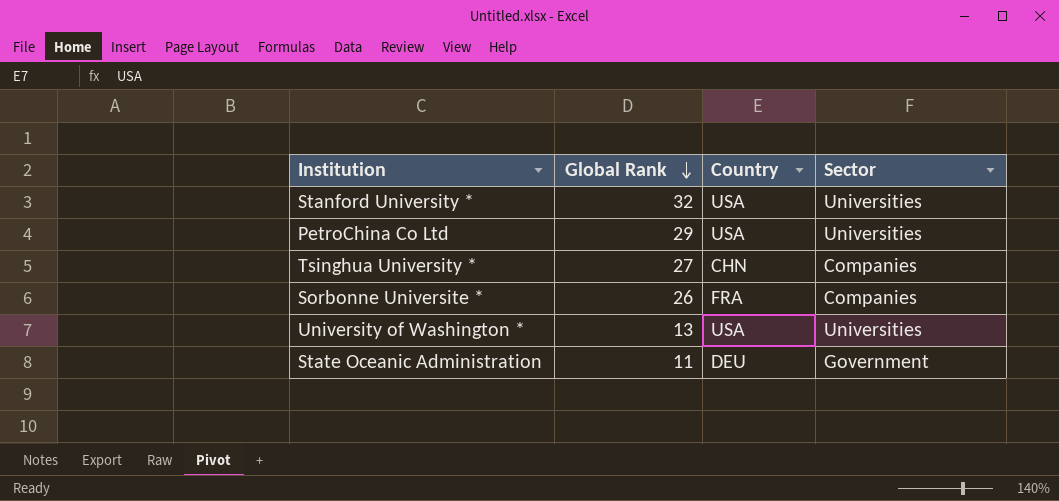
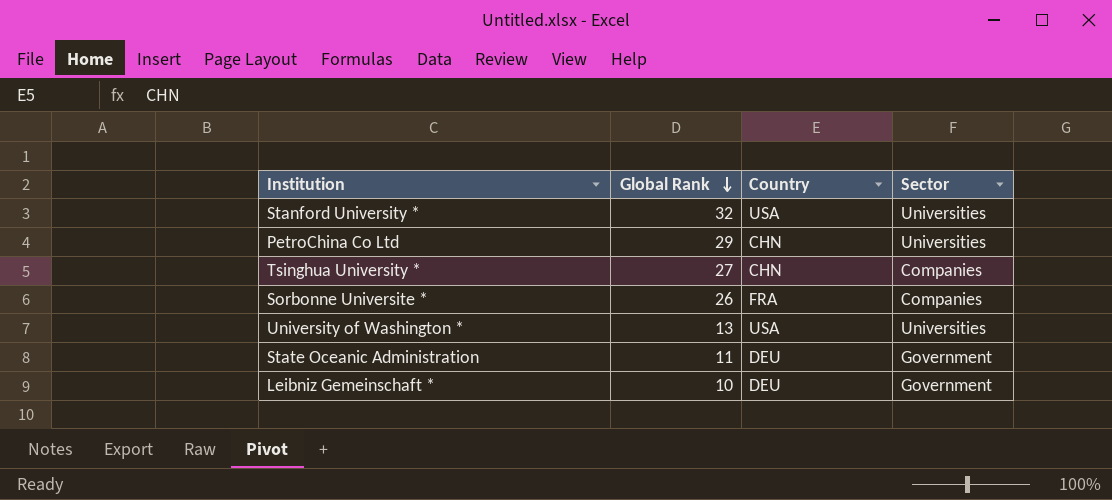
PetroChina Co Ltd | Country: USA -> CHN
row Leibniz Gemeinschaft *: none -> 10 | DEU | Government

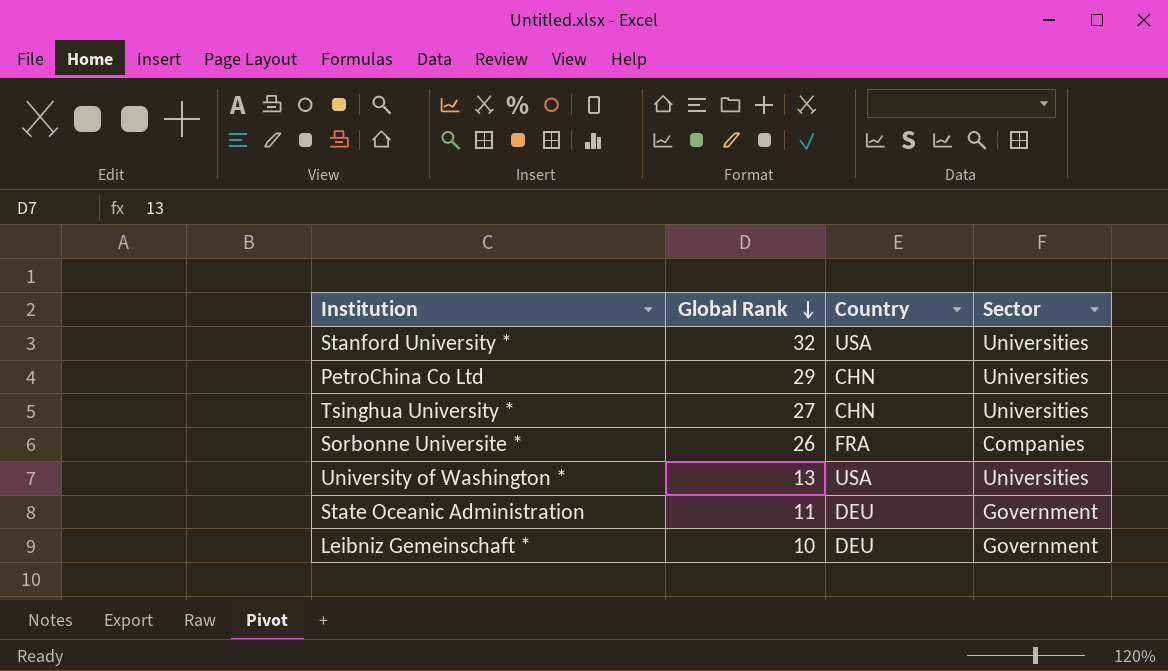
Tsinghua University * | Sector: Companies -> Universities

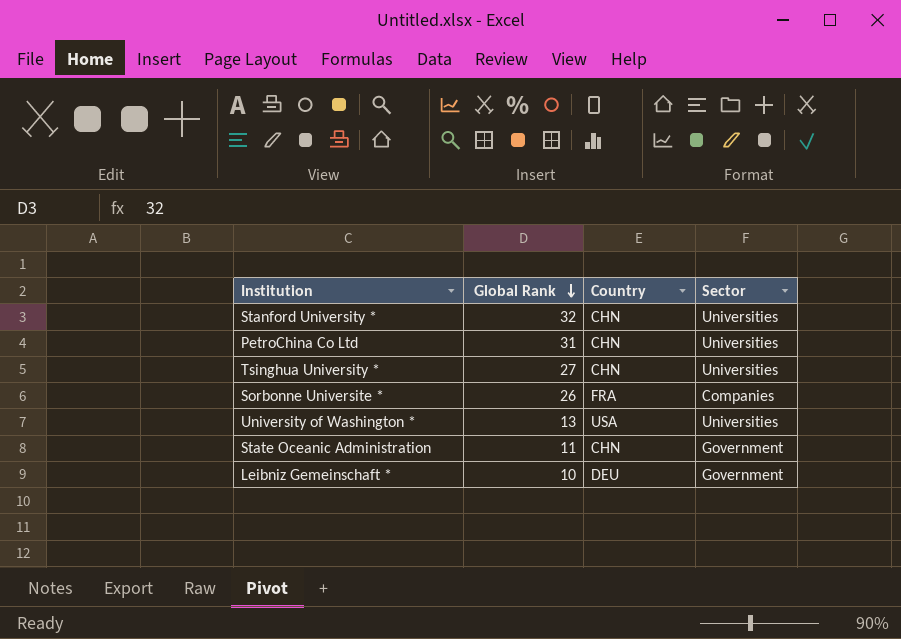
Stanford University * | Country: USA -> CHN
PetroChina Co Ltd | Global Rank: 29 -> 31
State Oceanic Administration | Country: DEU -> CHN

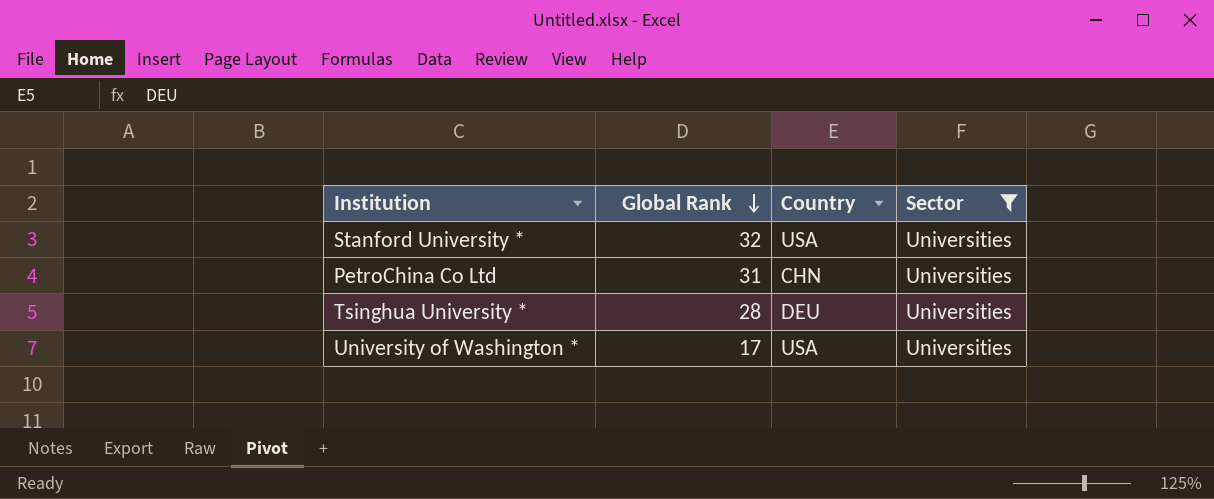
filter: none -> Sector = Universities
Stanford University * | Country: CHN -> USA
Tsinghua University * | Global Rank: 27 -> 28
Tsinghua University * | Country: CHN -> DEU
University of Washington * | Global Rank: 13 -> 17

